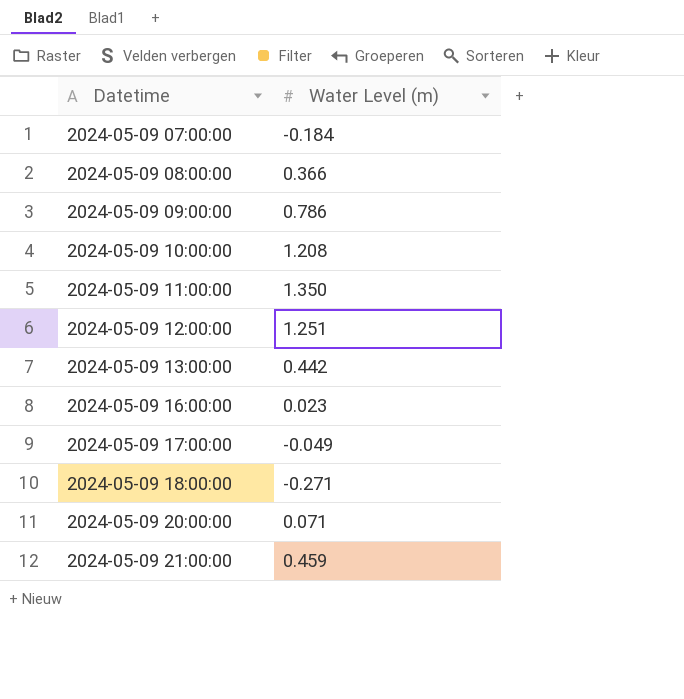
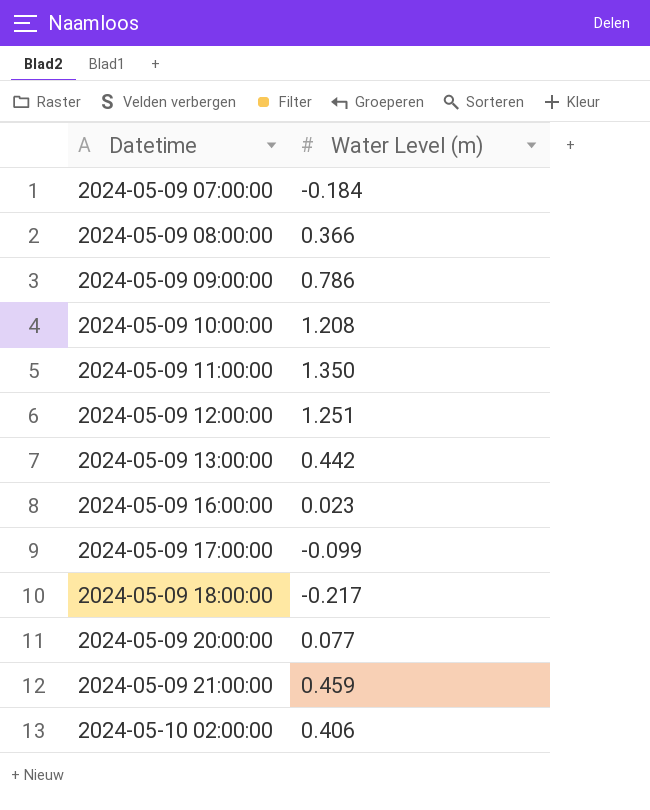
2024-05-09 17:00:00 | Water Level (m): -0.049 -> -0.099
2024-05-09 18:00:00 | Water Level (m): -0.271 -> -0.217
2024-05-09 20:00:00 | Water Level (m): 0.071 -> 0.077
row 2024-05-10 02:00:00: none -> 0.406

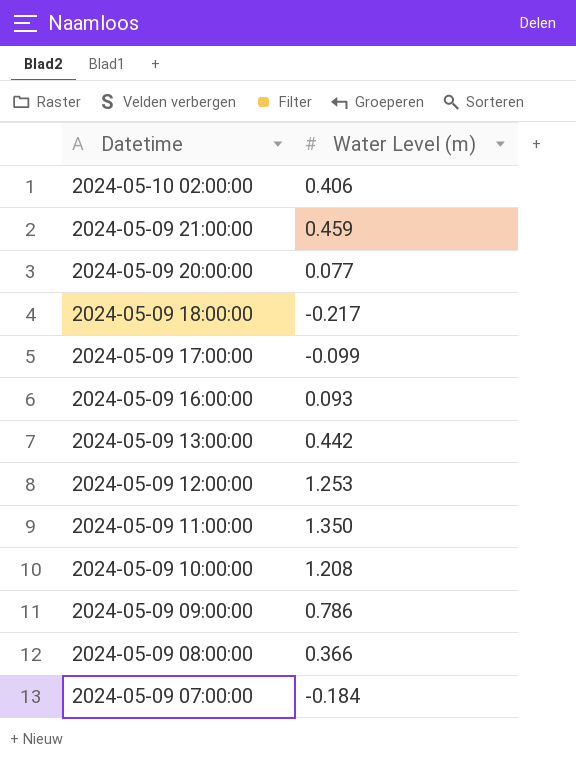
row order: Datetime ascending -> Datetime descending
2024-05-09 16:00:00 | Water Level (m): 0.023 -> 0.093
2024-05-09 12:00:00 | Water Level (m): 1.251 -> 1.253

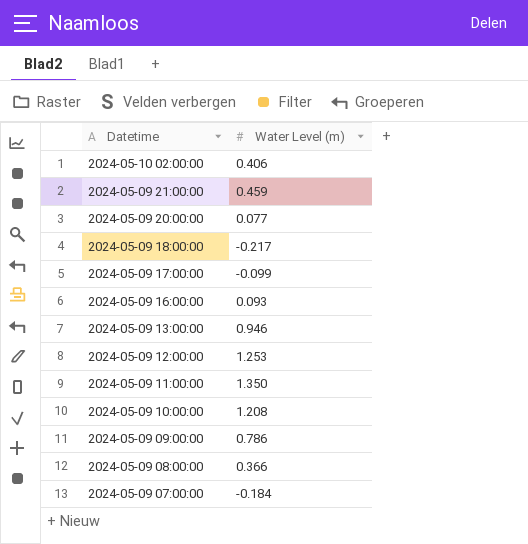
2024-05-09 13:00:00 | Water Level (m): 0.442 -> 0.946

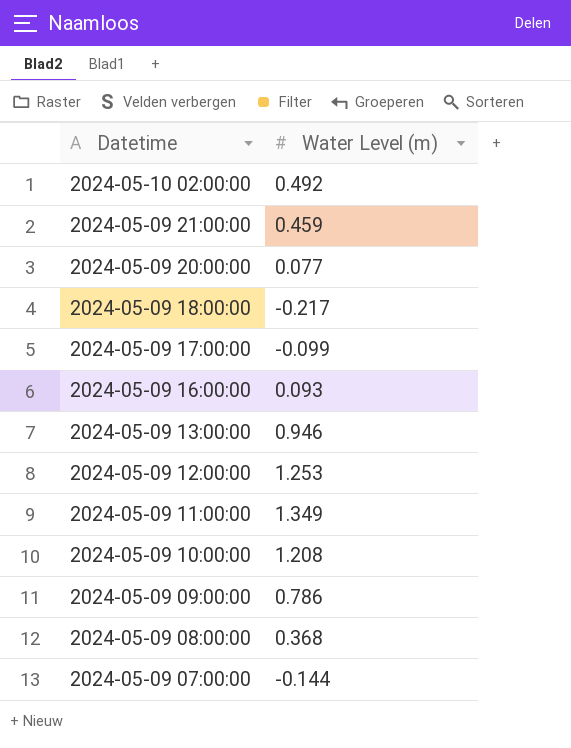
2024-05-10 02:00:00 | Water Level (m): 0.406 -> 0.492
2024-05-09 11:00:00 | Water Level (m): 1.350 -> 1.349
2024-05-09 08:00:00 | Water Level (m): 0.366 -> 0.368
2024-05-09 07:00:00 | Water Level (m): -0.184 -> -0.144

